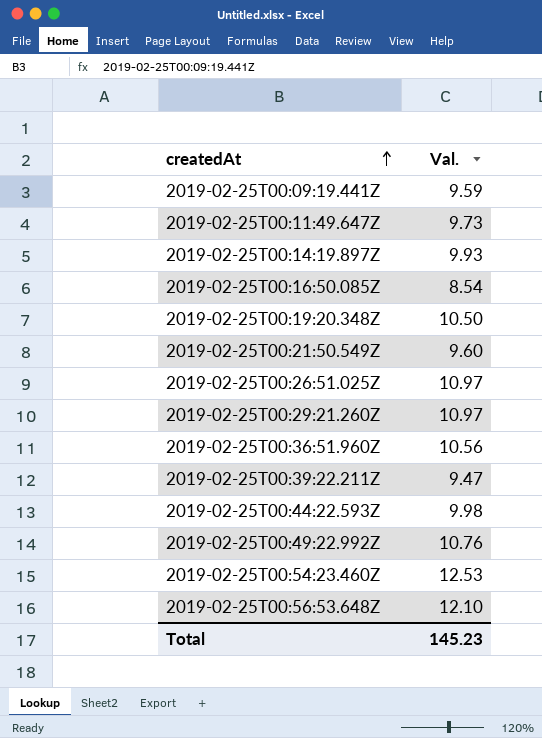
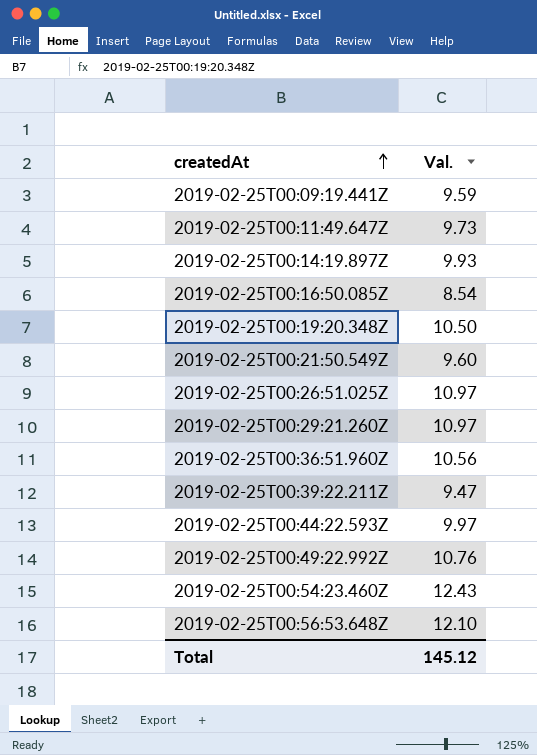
2019-02-25T00:44:22.593Z | Val.: 9.98 -> 9.97
2019-02-25T00:54:23.460Z | Val.: 12.53 -> 12.43
Total | Val.: 145.23 -> 145.12

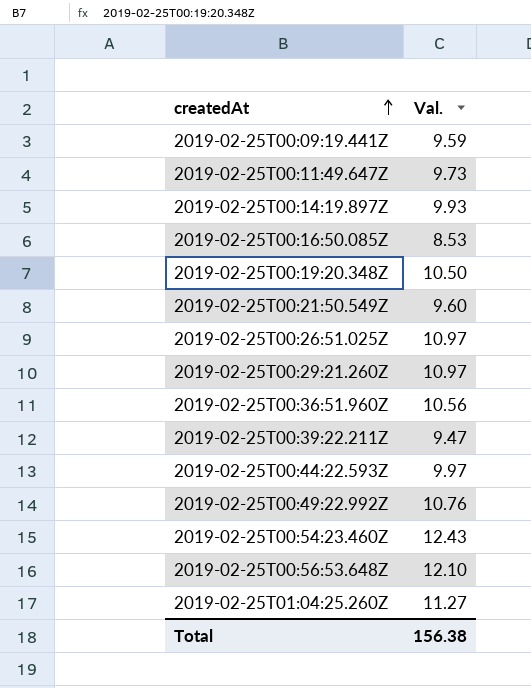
2019-02-25T00:16:50.085Z | Val.: 8.54 -> 8.53
row 2019-02-25T01:04:25.260Z: none -> 11.27
Total | Val.: 145.12 -> 156.38

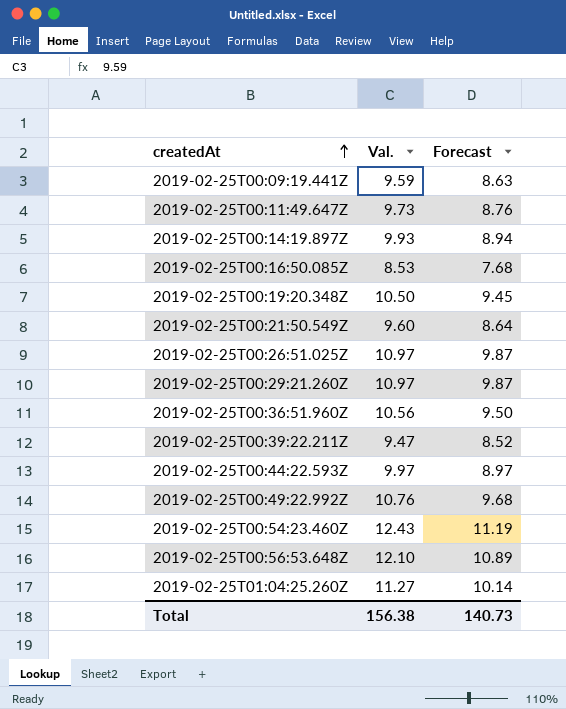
column Forecast | formula: none -> [Val.] * 0.9

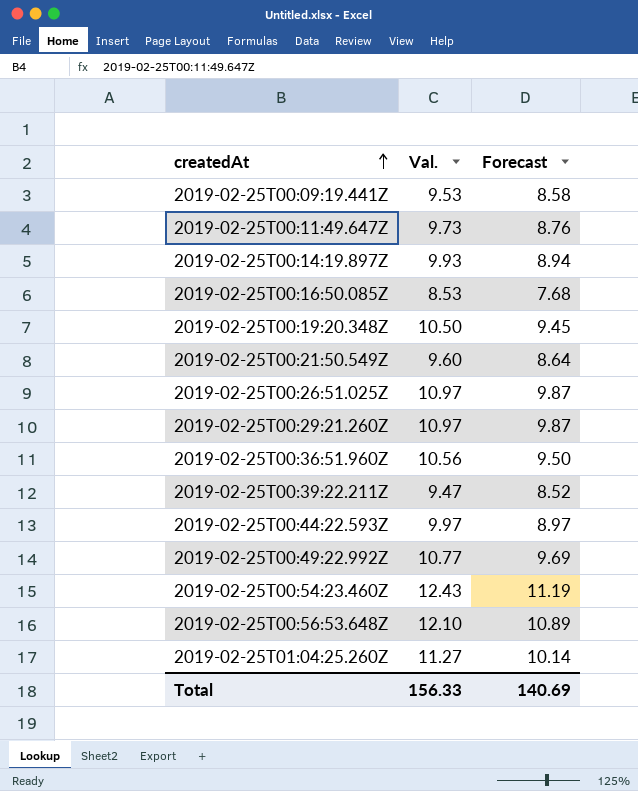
2019-02-25T00:09:19.441Z | Val.: 9.59 -> 9.53
2019-02-25T00:09:19.441Z | Forecast: 8.63 -> 8.58
2019-02-25T00:49:22.992Z | Val.: 10.76 -> 10.77
2019-02-25T00:49:22.992Z | Forecast: 9.68 -> 9.69
Total | Val.: 156.38 -> 156.33
Total | Forecast: 140.73 -> 140.69

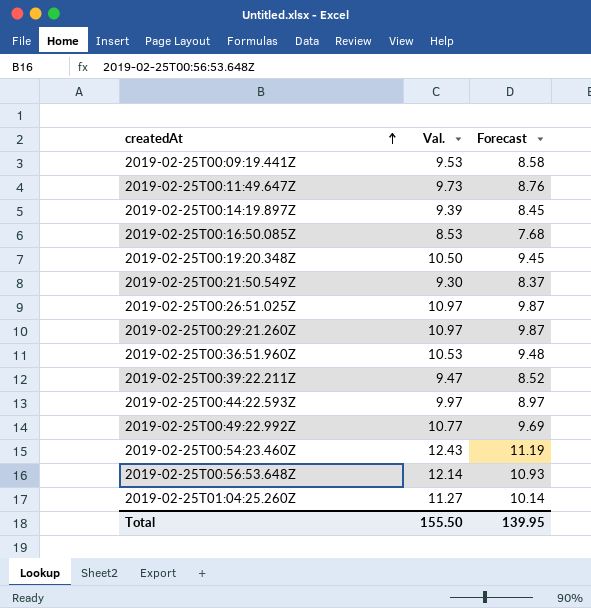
2019-02-25T00:14:19.897Z | Val.: 9.93 -> 9.39
2019-02-25T00:14:19.897Z | Forecast: 8.94 -> 8.45
2019-02-25T00:21:50.549Z | Val.: 9.60 -> 9.30
2019-02-25T00:21:50.549Z | Forecast: 8.64 -> 8.37
2019-02-25T00:36:51.960Z | Val.: 10.56 -> 10.53
2019-02-25T00:36:51.960Z | Forecast: 9.50 -> 9.48
2019-02-25T00:56:53.648Z | Val.: 12.10 -> 12.14
2019-02-25T00:56:53.648Z | Forecast: 10.89 -> 10.93
Total | Val.: 156.33 -> 155.50
Total | Forecast: 140.69 -> 139.95

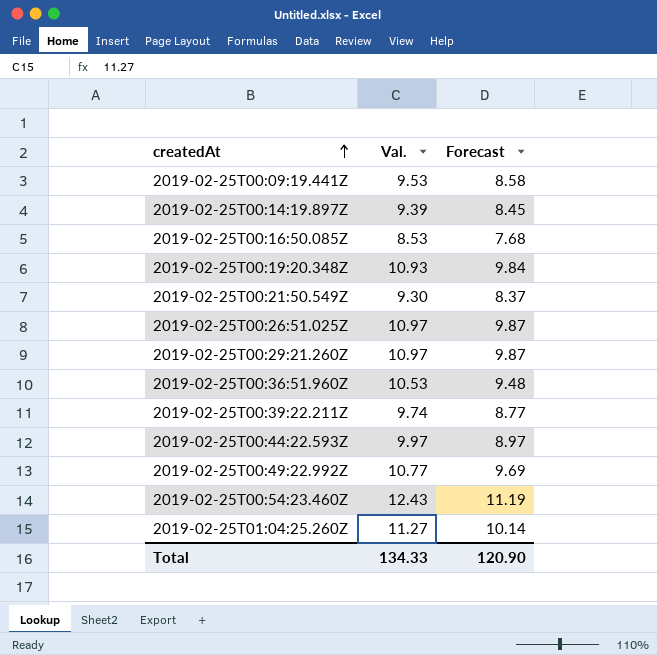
row 2019-02-25T00:11:49.647Z: 9.73 | 8.76 -> none
row 2019-02-25T00:56:53.648Z: 12.14 | 10.93 -> none
2019-02-25T00:19:20.348Z | Val.: 10.50 -> 10.93
2019-02-25T00:19:20.348Z | Forecast: 9.45 -> 9.84
2019-02-25T00:39:22.211Z | Val.: 9.47 -> 9.74
2019-02-25T00:39:22.211Z | Forecast: 8.52 -> 8.77
Total | Val.: 155.50 -> 134.33
Total | Forecast: 139.95 -> 120.90

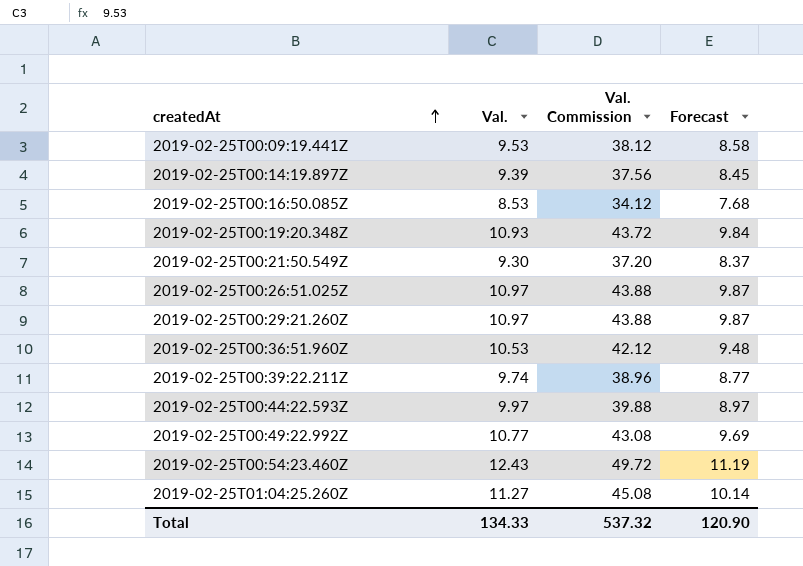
column Val. Commission | formula: none -> [Val.] * 4

